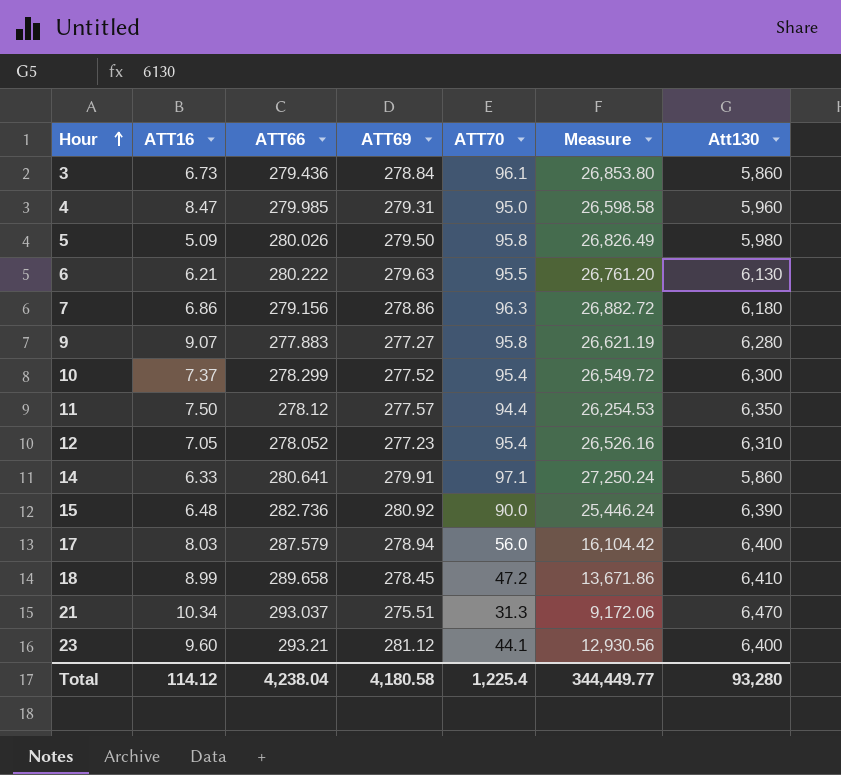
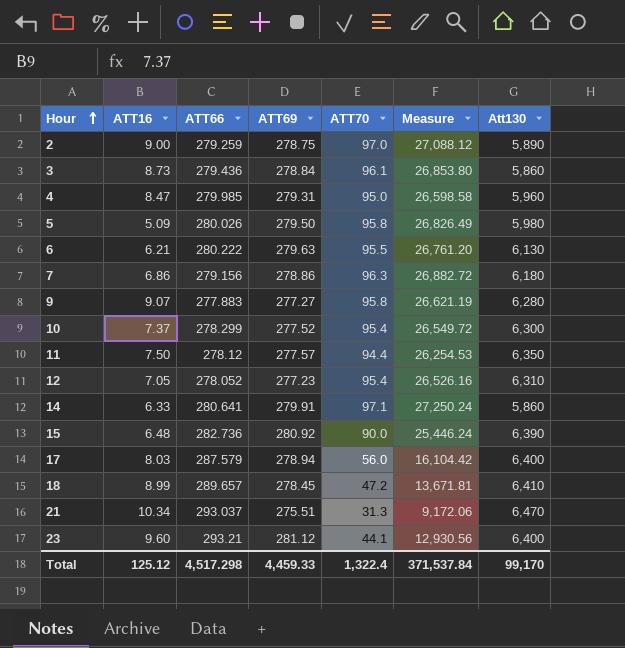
row 2: none -> 9.00 | 279.259 | 278.75 | 97.0 | 27,088.12 | 5,890
3 | ATT16: 6.73 -> 8.73
18 | ATT66: 289.658 -> 289.657
18 | Measure: 13,671.86 -> 13,671.81
Total | ATT16: 114.12 -> 125.12
Total | ATT66: 4,238.04 -> 4,517.298
Total | ATT69: 4,180.58 -> 4,459.33
Total | ATT70: 1,225.4 -> 1,322.4
Total | Measure: 344,449.77 -> 371,537.84
Total | Att130: 93,280 -> 99,170

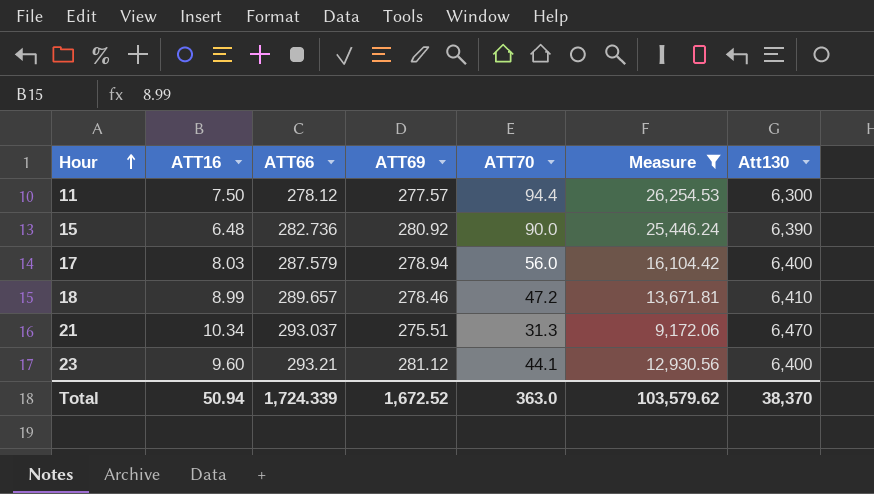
filter: none -> Measure <= 26,254.53
11 | Att130: 6,350 -> 6,300
18 | ATT69: 278.45 -> 278.46
Total | ATT16: 125.12 -> 50.94
Total | ATT66: 4,517.298 -> 1,724.339
Total | ATT69: 4,459.33 -> 1,672.52
Total | ATT70: 1,322.4 -> 363.0
Total | Measure: 371,537.84 -> 103,579.62
Total | Att130: 99,170 -> 38,370

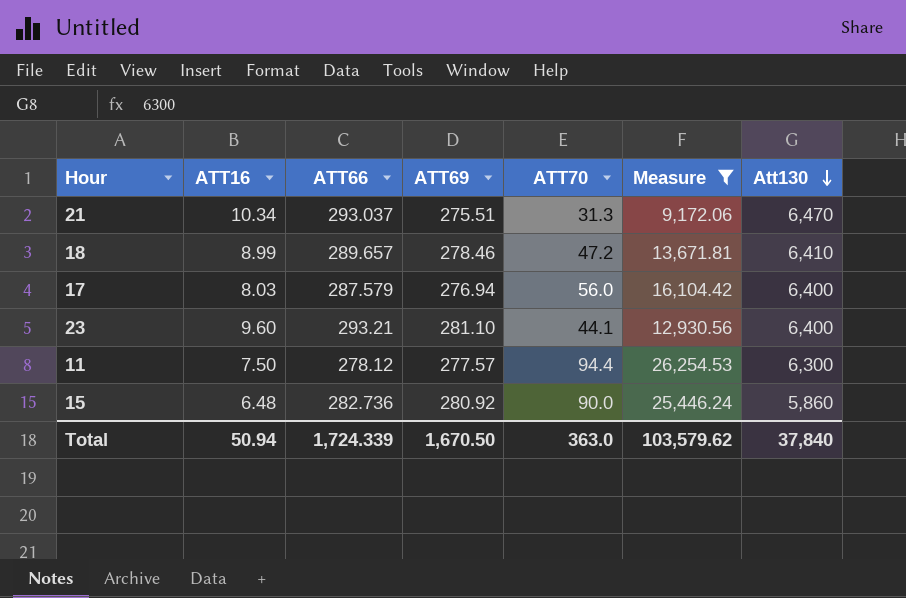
row order: Hour ascending -> Att130 descending
17 | ATT69: 278.94 -> 276.94
23 | ATT69: 281.12 -> 281.10
15 | Att130: 6,390 -> 5,860
Total | ATT69: 1,672.52 -> 1,670.50
Total | Att130: 38,370 -> 37,840

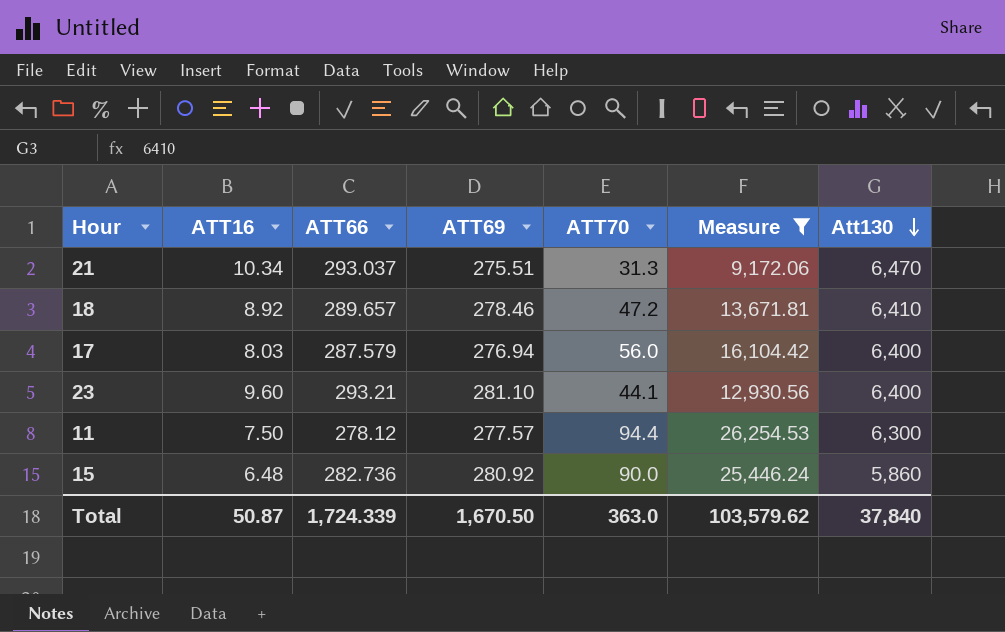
18 | ATT16: 8.99 -> 8.92
Total | ATT16: 50.94 -> 50.87

